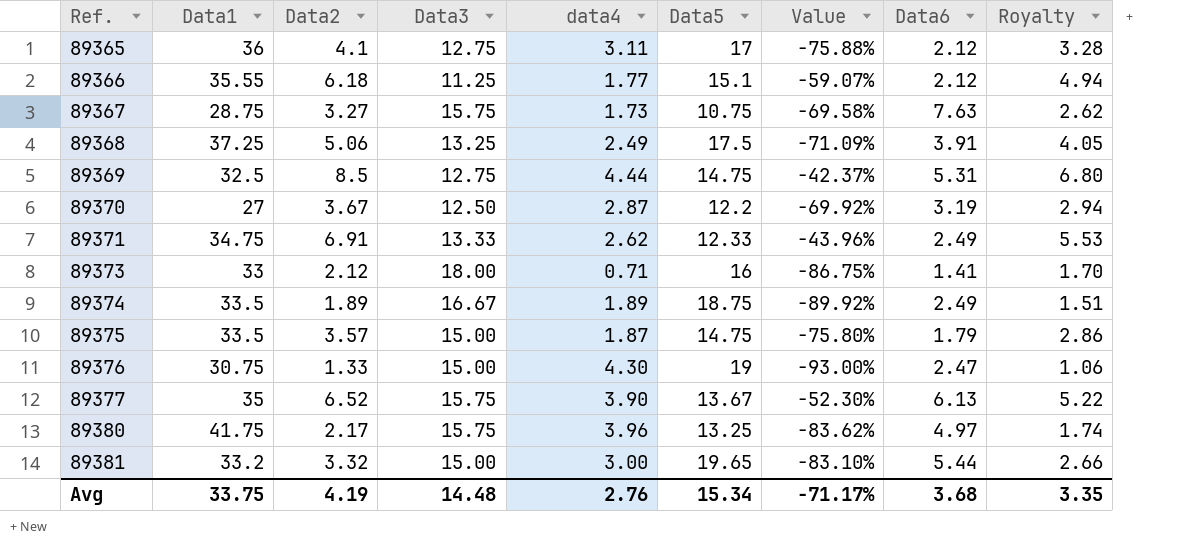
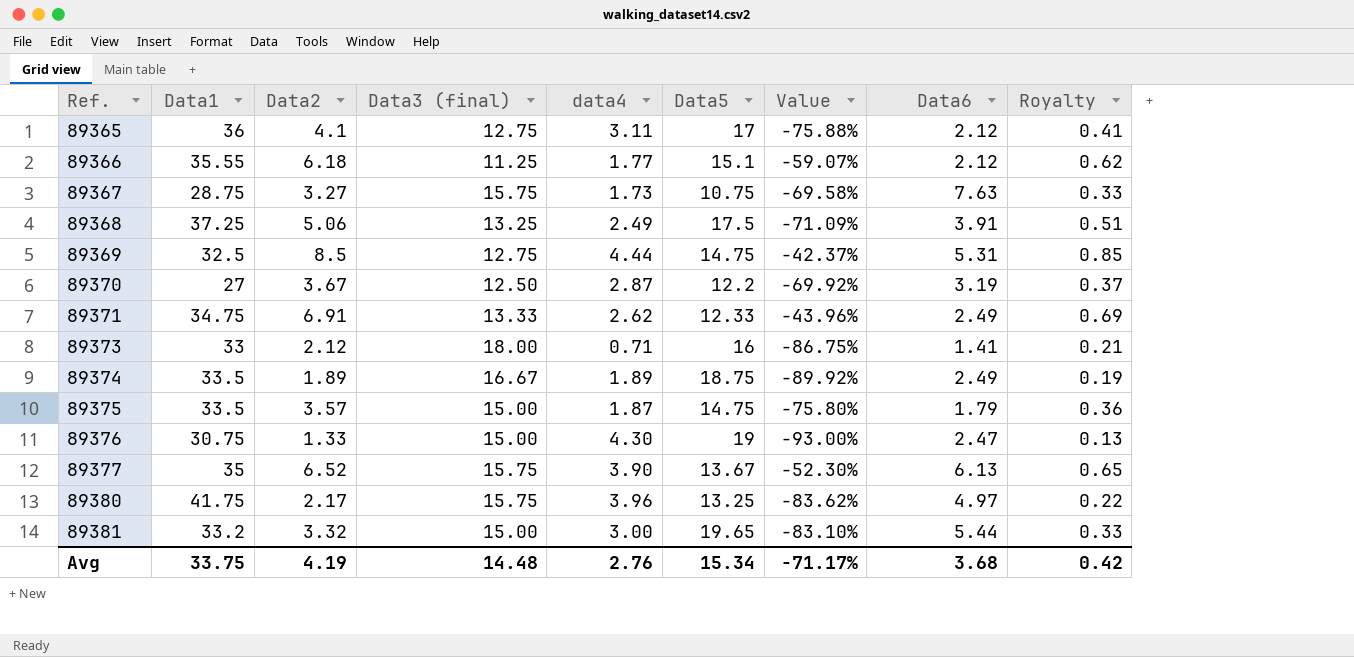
column name: Data3 -> Data3 (final)
column Royalty | formula: [Data2] * 0.8 -> [Data2] * 0.1
Avg | Royalty: 3.35 -> 0.42

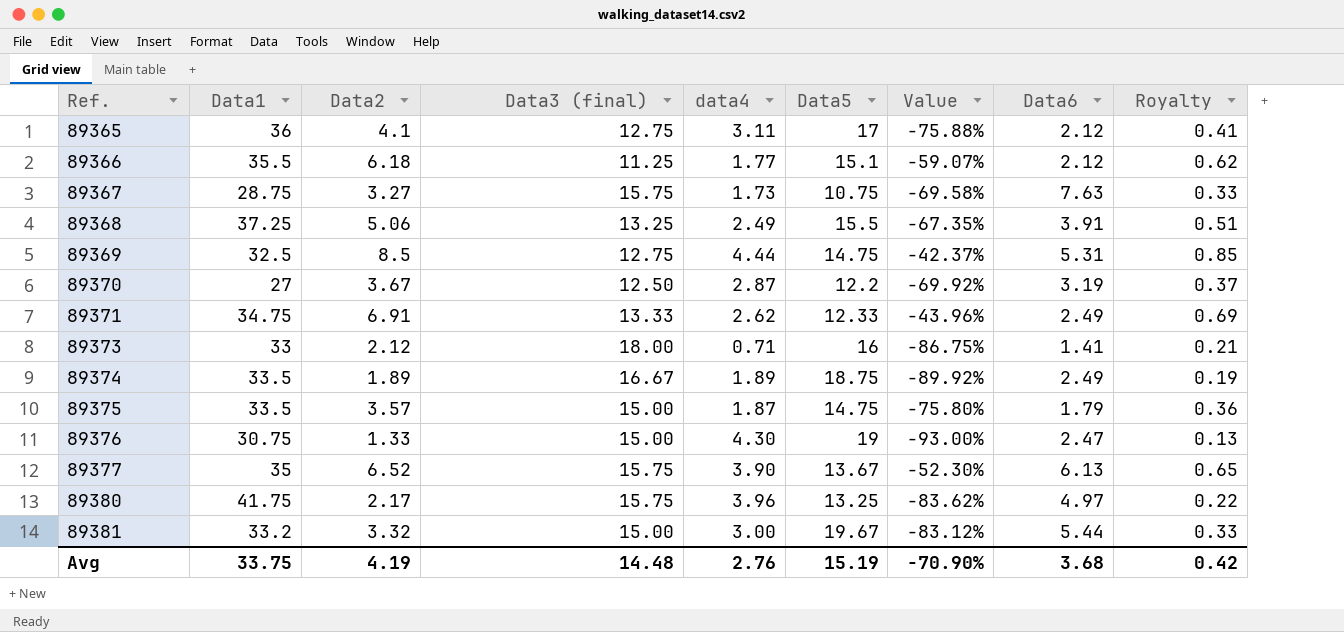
89366 | Data1: 35.55 -> 35.5
89368 | Data5: 17.5 -> 15.5
89368 | Value: -71.09% -> -67.35%
89381 | Data5: 19.65 -> 19.67
89381 | Value: -83.10% -> -83.12%
Avg | Data5: 15.34 -> 15.19
Avg | Value: -71.17% -> -70.90%

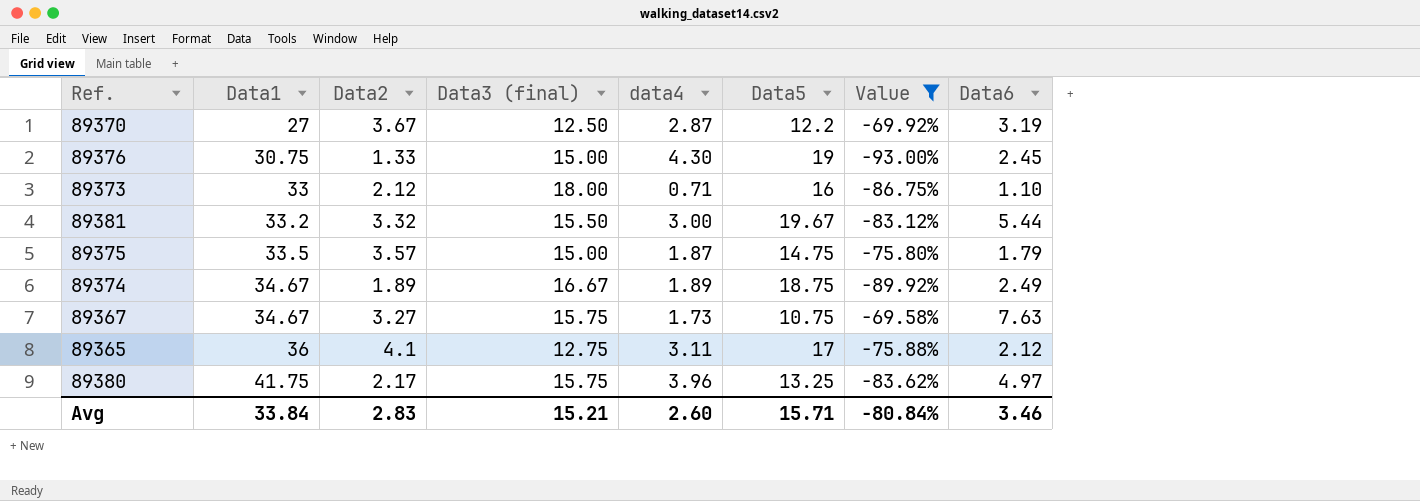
filter: none -> Value <= -69.58%
row order: Ref. ascending -> Data1 ascending
column Royalty | formula: [Data2] * 0.1 -> none
89376 | Data6: 2.47 -> 2.45
89373 | Data6: 1.41 -> 1.10
89381 | Data3 (final): 15.00 -> 15.50
89374 | Data1: 33.5 -> 34.67
89367 | Data1: 28.75 -> 34.67
Avg | Data1: 33.75 -> 33.84
Avg | Data2: 4.19 -> 2.83
Avg | Data3 (final): 14.48 -> 15.21
Avg | data4: 2.76 -> 2.60
Avg | Data5: 15.19 -> 15.71
Avg | Value: -70.90% -> -80.84%
Avg | Data6: 3.68 -> 3.46

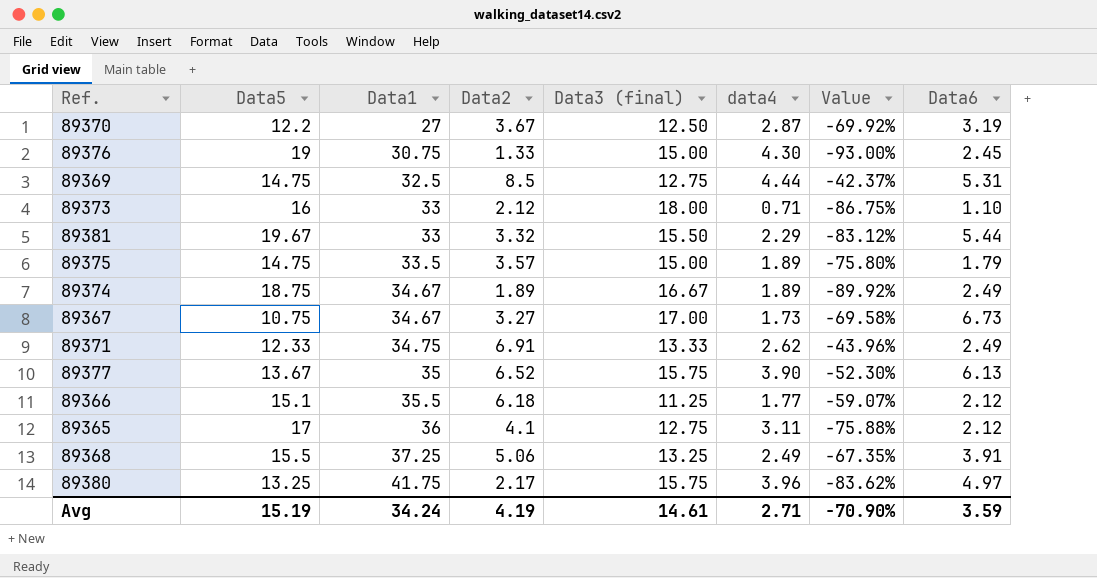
filter: Value <= -69.58% -> none
column Data5 | position: 6 -> 2
89381 | Data1: 33.2 -> 33
89381 | data4: 3.00 -> 2.29
89375 | data4: 1.87 -> 1.89
89367 | Data3 (final): 15.75 -> 17.00
89367 | Data6: 7.63 -> 6.73
Avg | Data5: 15.71 -> 15.19
Avg | Data1: 33.84 -> 34.24
Avg | Data2: 2.83 -> 4.19
Avg | Data3 (final): 15.21 -> 14.61
Avg | data4: 2.60 -> 2.71
Avg | Value: -80.84% -> -70.90%
Avg | Data6: 3.46 -> 3.59

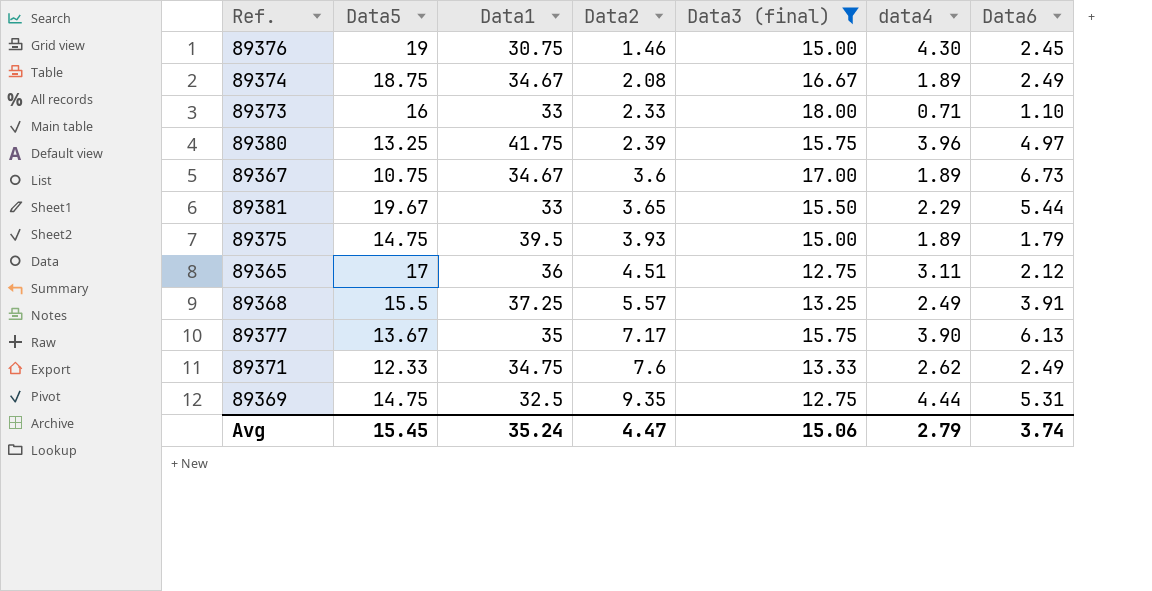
filter: none -> Data3 (final) >= 12.75
row order: Data1 ascending -> Data2 ascending
column Value | formula: ([Data2] - [Data5]) / [Data5] -> none
89376 | Data2: 1.33 -> 1.46
89374 | Data2: 1.89 -> 2.08
89373 | Data2: 2.12 -> 2.33
89380 | Data2: 2.17 -> 2.39
89367 | Data2: 3.27 -> 3.6
89367 | data4: 1.73 -> 1.89
89381 | Data2: 3.32 -> 3.65
89375 | Data1: 33.5 -> 39.5
89375 | Data2: 3.57 -> 3.93
89365 | Data2: 4.1 -> 4.51
89368 | Data2: 5.06 -> 5.57
89377 | Data2: 6.52 -> 7.17
89371 | Data2: 6.91 -> 7.6
89369 | Data2: 8.5 -> 9.35
Avg | Data5: 15.19 -> 15.45
Avg | Data1: 34.24 -> 35.24
Avg | Data2: 4.19 -> 4.47
Avg | Data3 (final): 14.61 -> 15.06
Avg | data4: 2.71 -> 2.79
Avg | Data6: 3.59 -> 3.74

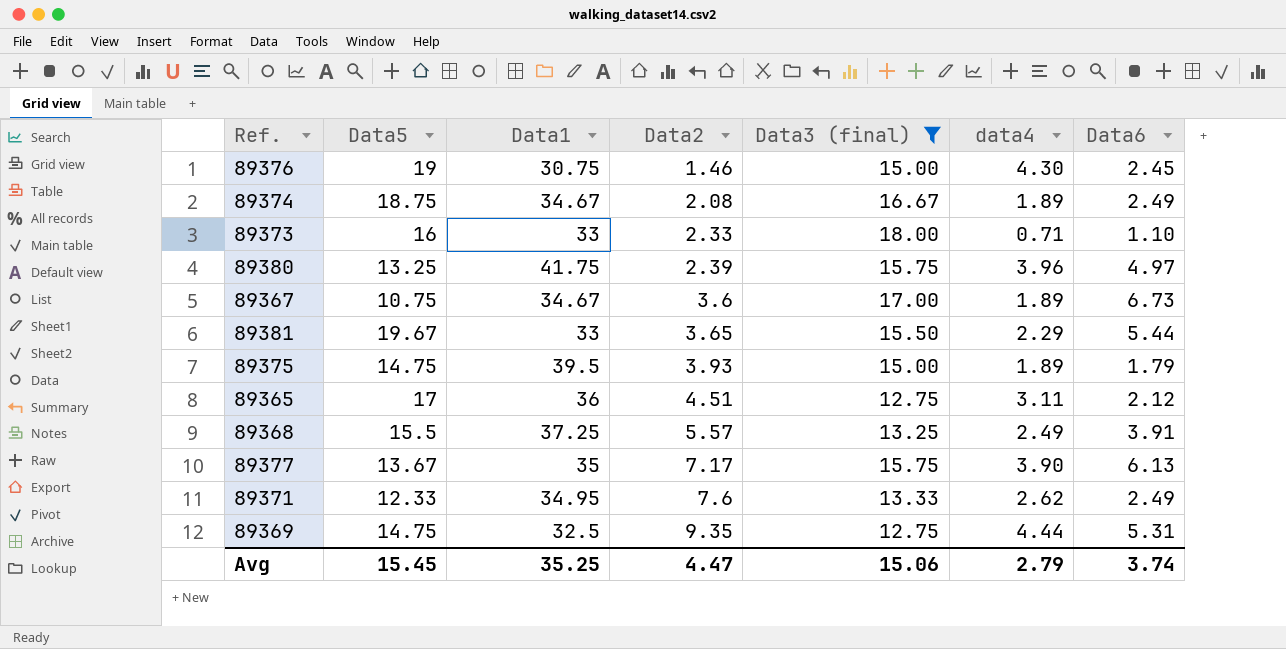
89371 | Data1: 34.75 -> 34.95
Avg | Data1: 35.24 -> 35.25

